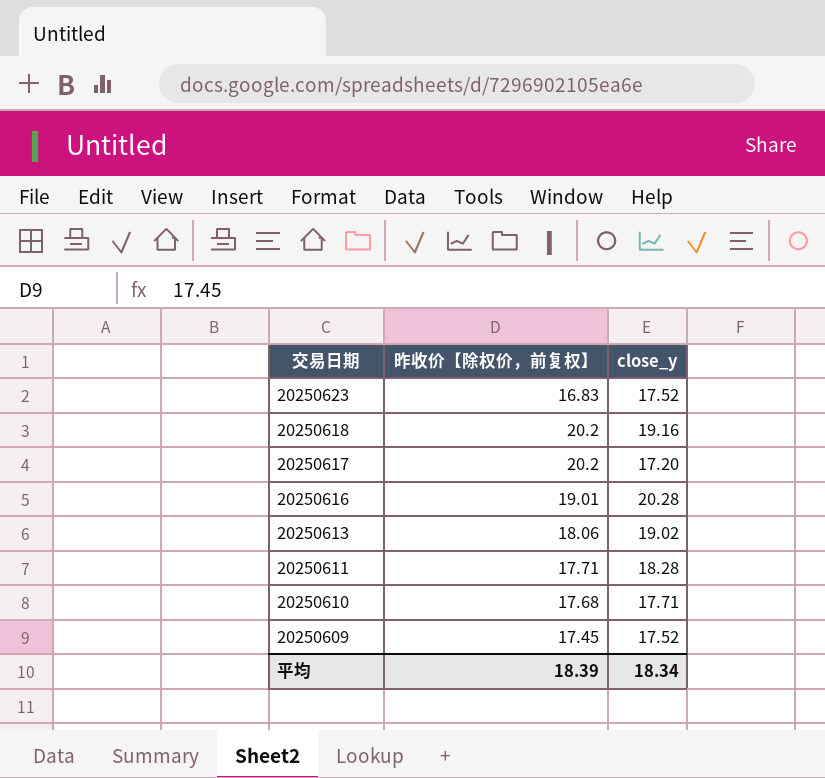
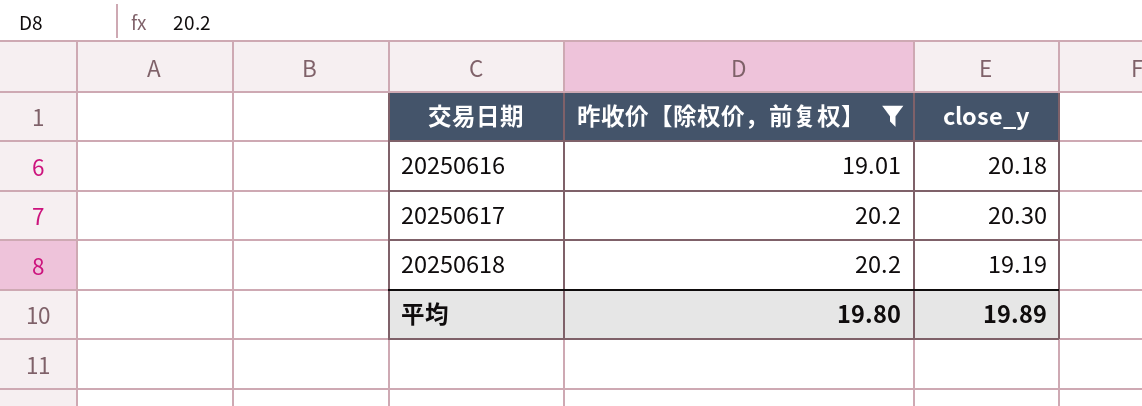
filter: none -> 昨收价【除权价，前复权】 >= 19.01
row order: 交易日期 descending -> 交易日期 ascending
20250616 | close_y: 20.28 -> 20.18
20250617 | close_y: 17.20 -> 20.30
20250618 | close_y: 19.16 -> 19.19
平均 | 昨收价【除权价，前复权】: 18.39 -> 19.80
平均 | close_y: 18.34 -> 19.89

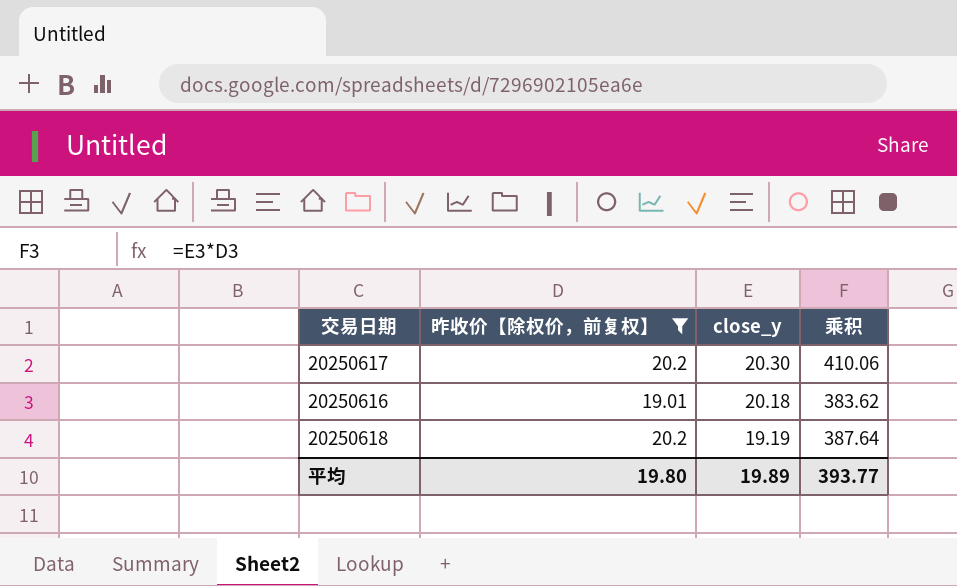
row order: 交易日期 ascending -> close_y descending
column 乘积 | formula: none -> [昨收价【除权价，前复权】] * [close_y]

